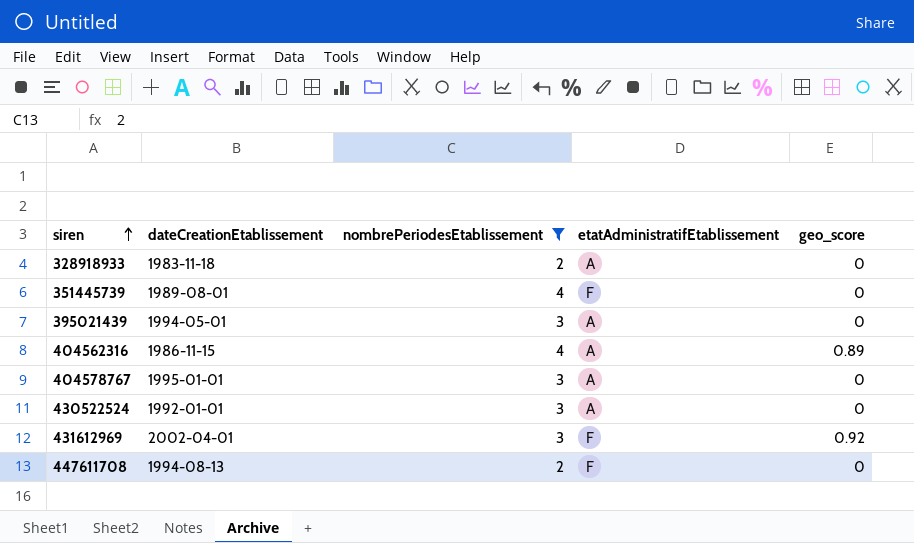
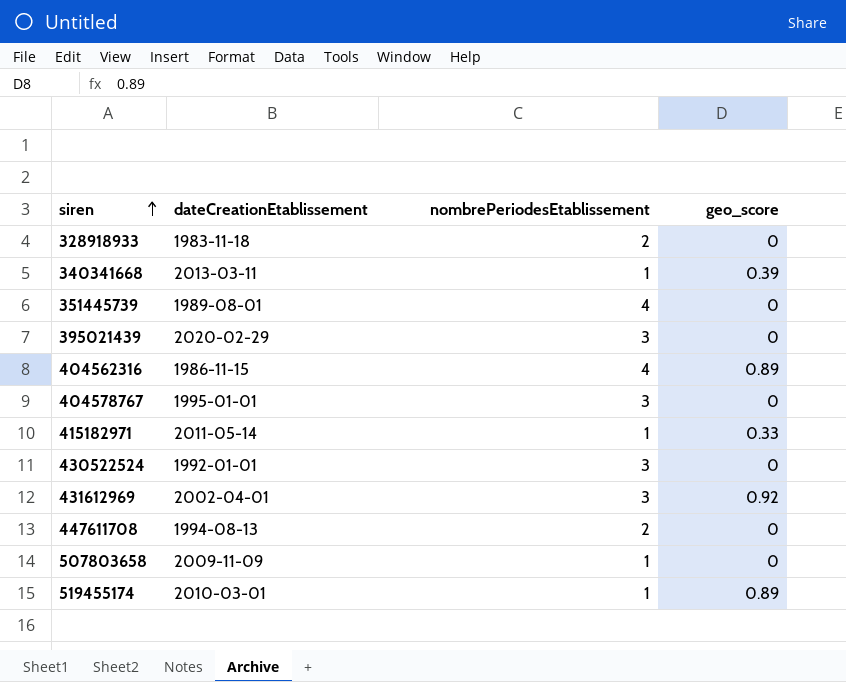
filter: nombrePeriodesEtablissement != 1 -> none
column etatAdministratifEtablissement | position: 4 -> none
395021439 | dateCreationEtablissement: 1994-05-01 -> 2020-02-29

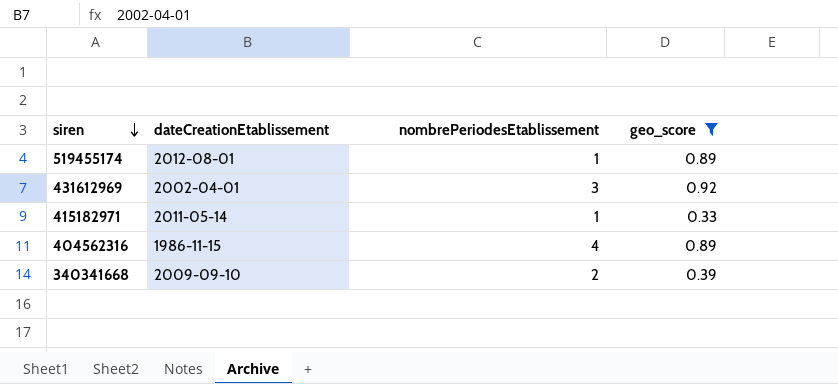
filter: none -> geo_score != 0
row order: siren ascending -> siren descending
519455174 | dateCreationEtablissement: 2010-03-01 -> 2012-08-01
340341668 | dateCreationEtablissement: 2013-03-11 -> 2009-09-10
340341668 | nombrePeriodesEtablissement: 1 -> 2

